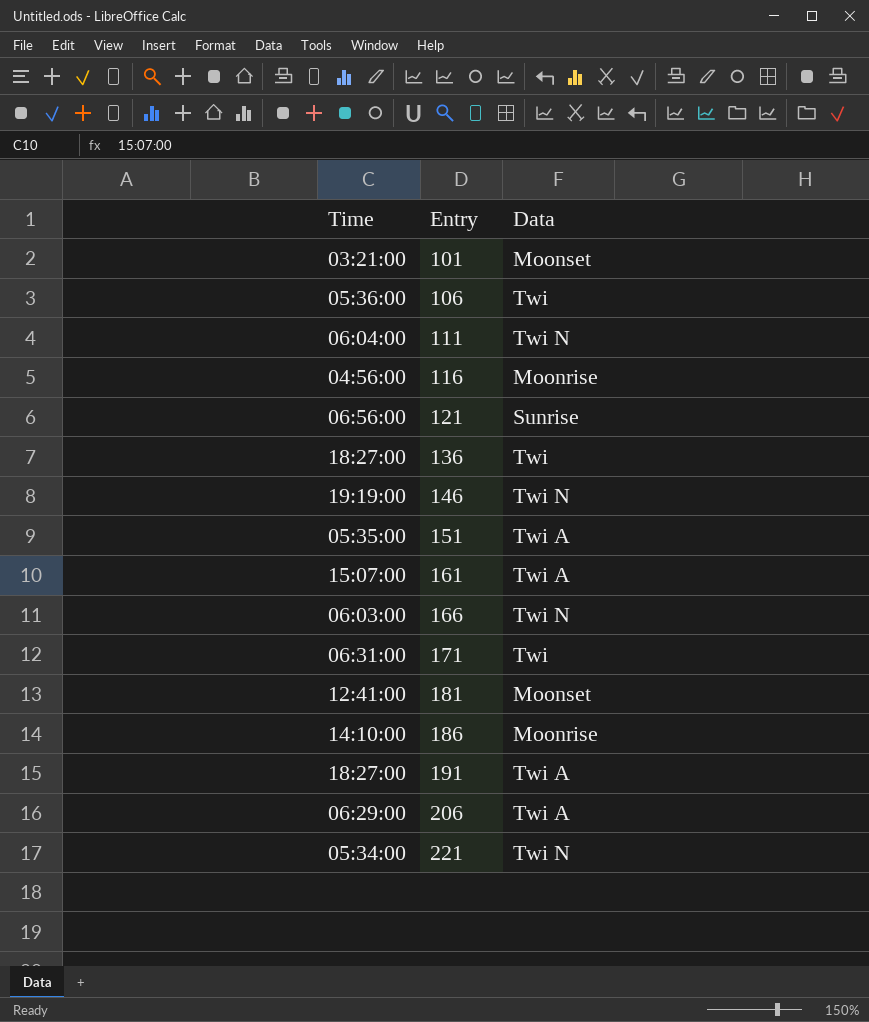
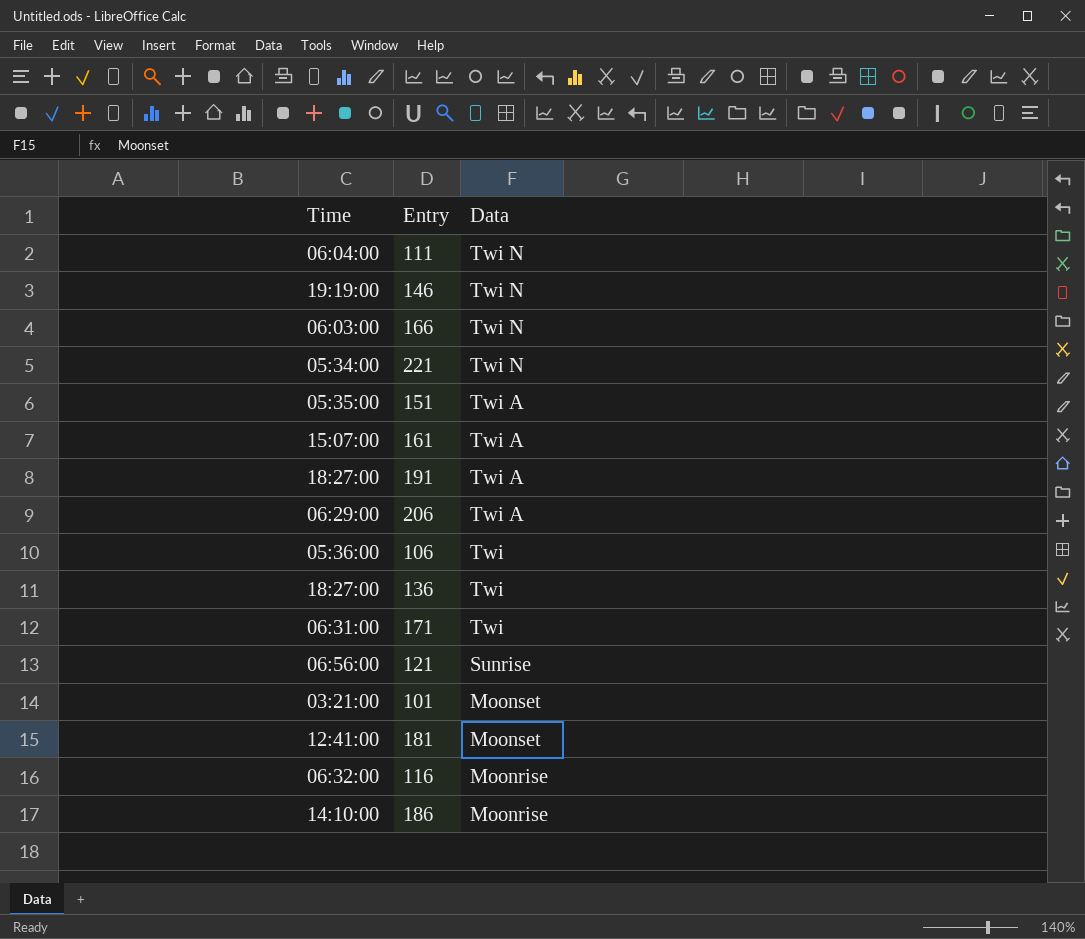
row order: Entry ascending -> Data descending
116 | Time: 04:56:00 -> 06:32:00

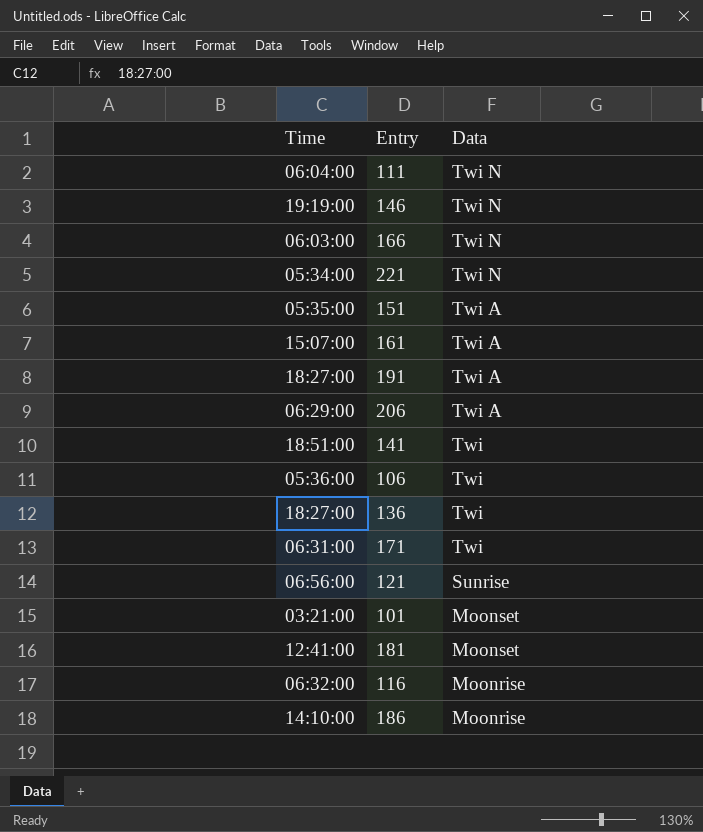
row 141: none -> 18:51:00 | Twi

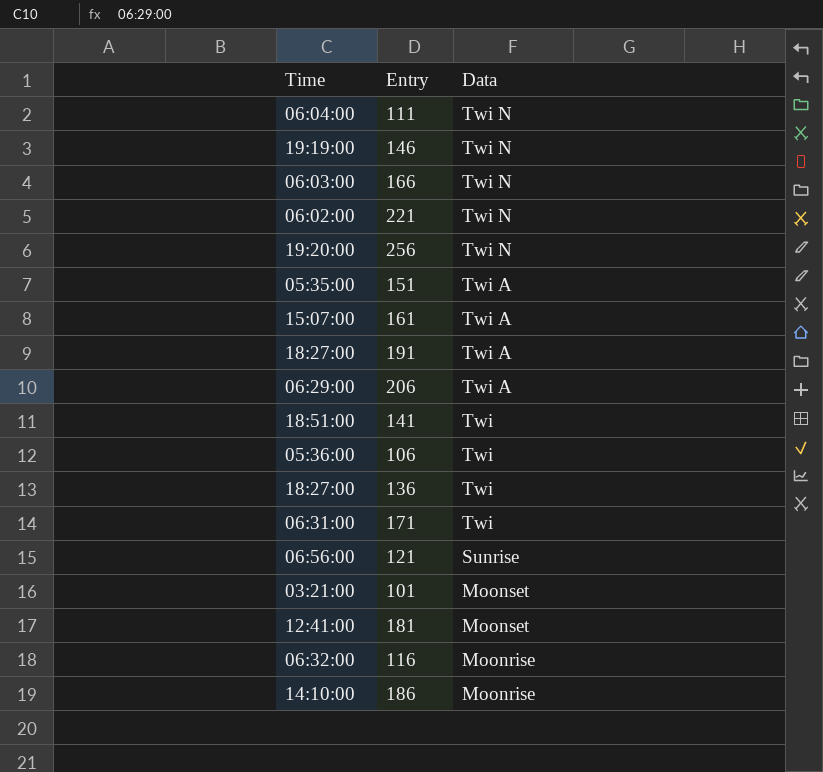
221 | Time: 05:34:00 -> 06:02:00
row 256: none -> 19:20:00 | Twi N

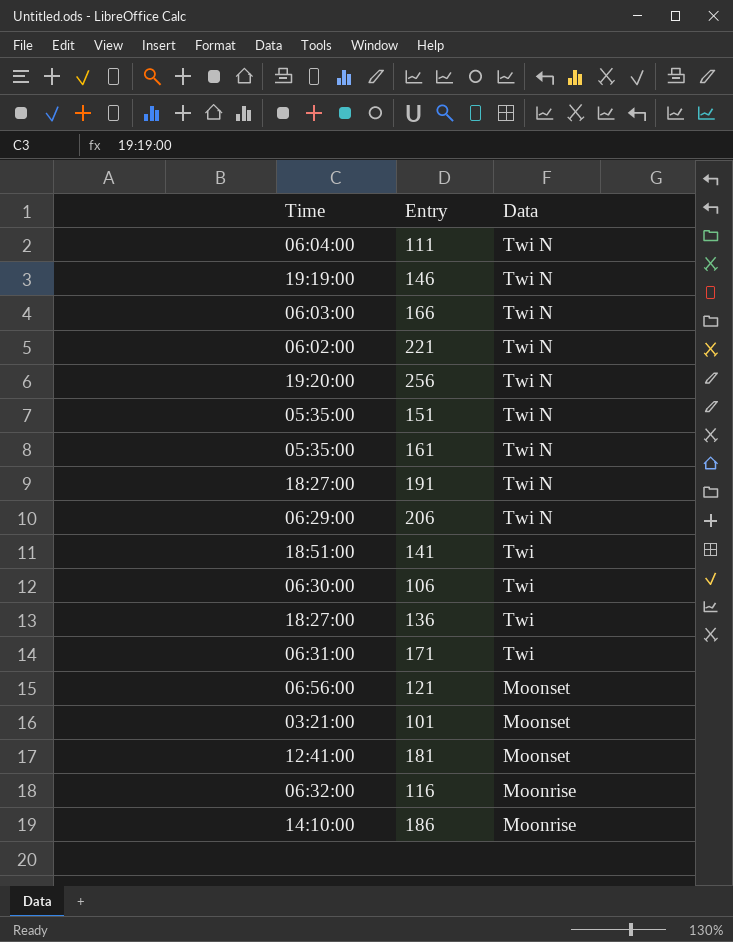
151 | Data: Twi A -> Twi N
161 | Time: 15:07:00 -> 05:35:00
161 | Data: Twi A -> Twi N
191 | Data: Twi A -> Twi N
206 | Data: Twi A -> Twi N
106 | Time: 05:36:00 -> 06:30:00
121 | Data: Sunrise -> Moonset

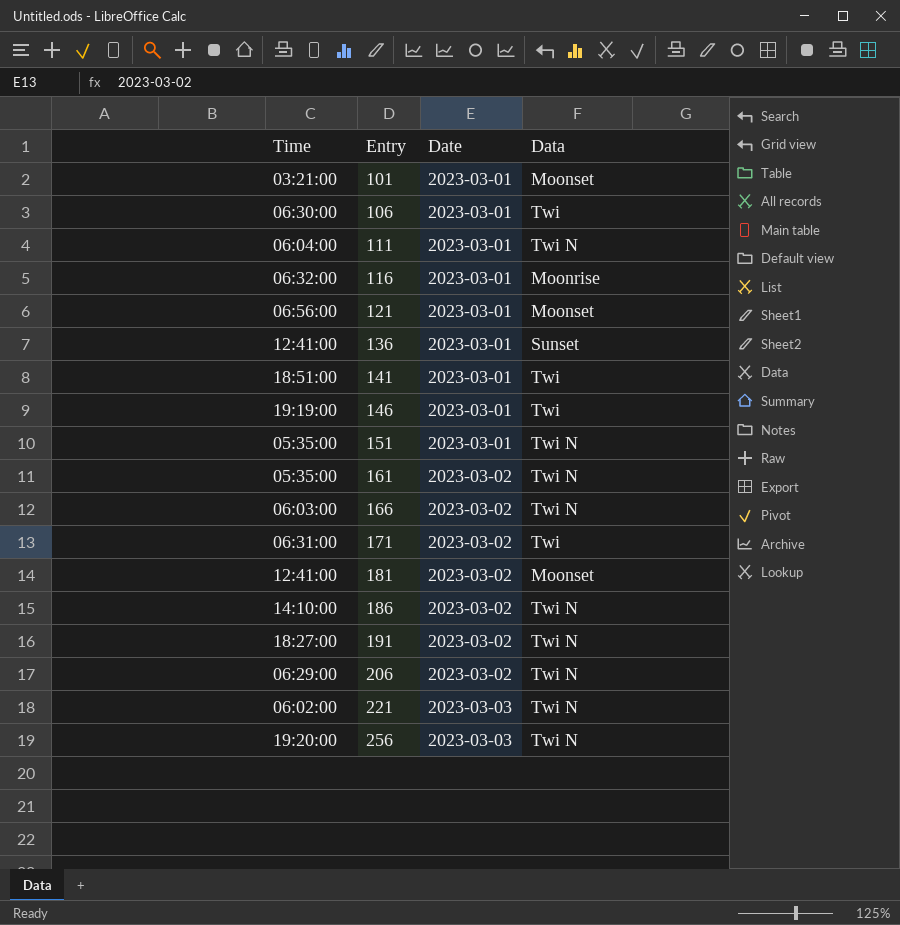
row order: Data descending -> Entry ascending
column Date | position: none -> 3
136 | Time: 18:27:00 -> 12:41:00
136 | Data: Twi -> Sunset
146 | Data: Twi N -> Twi
186 | Data: Moonrise -> Twi N

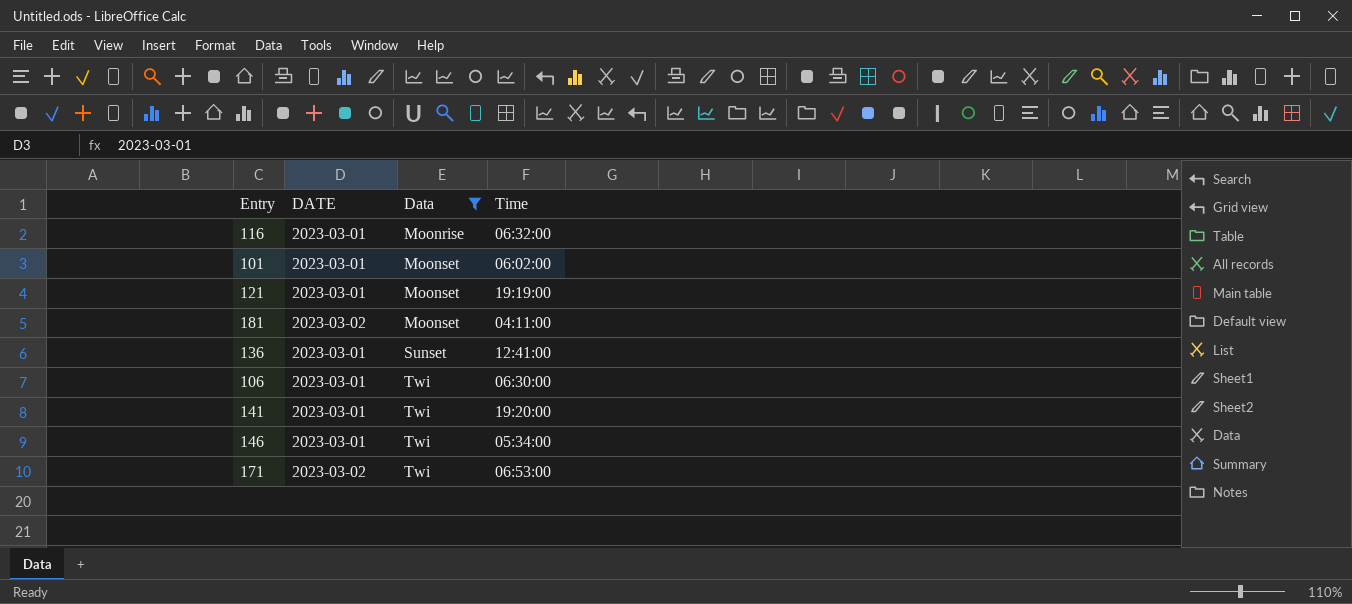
filter: none -> Data != Twi N
row order: Entry ascending -> Data ascending
column name: Date -> DATE
column Time | position: 1 -> 4
101 | Time: 03:21:00 -> 06:02:00
121 | Time: 06:56:00 -> 19:19:00
181 | Time: 12:41:00 -> 04:11:00
141 | Time: 18:51:00 -> 19:20:00
146 | Time: 19:19:00 -> 05:34:00
171 | Time: 06:31:00 -> 06:53:00

